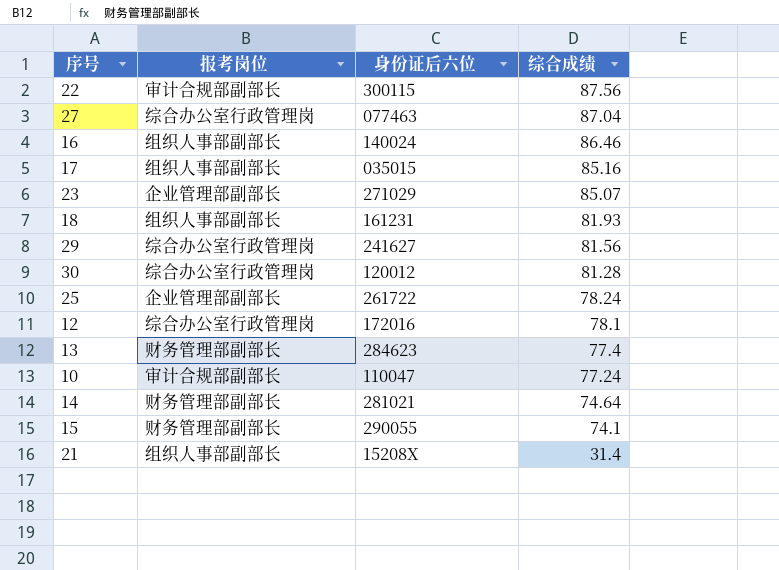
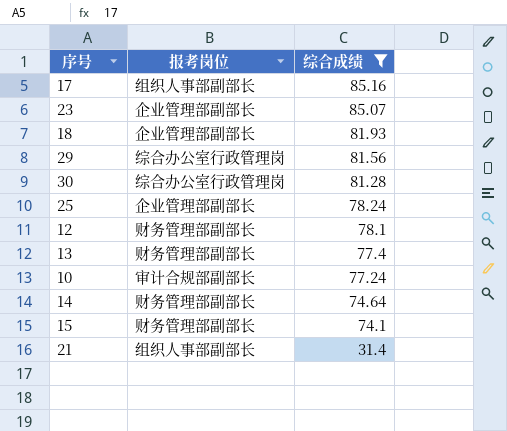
filter: none -> 综合成绩 <= 85.16
column 身份证后六位 | position: 3 -> none
18 | 报考岗位: 组织人事部副部长 -> 企业管理部副部长
12 | 报考岗位: 综合办公室行政管理岗 -> 财务管理部副部长

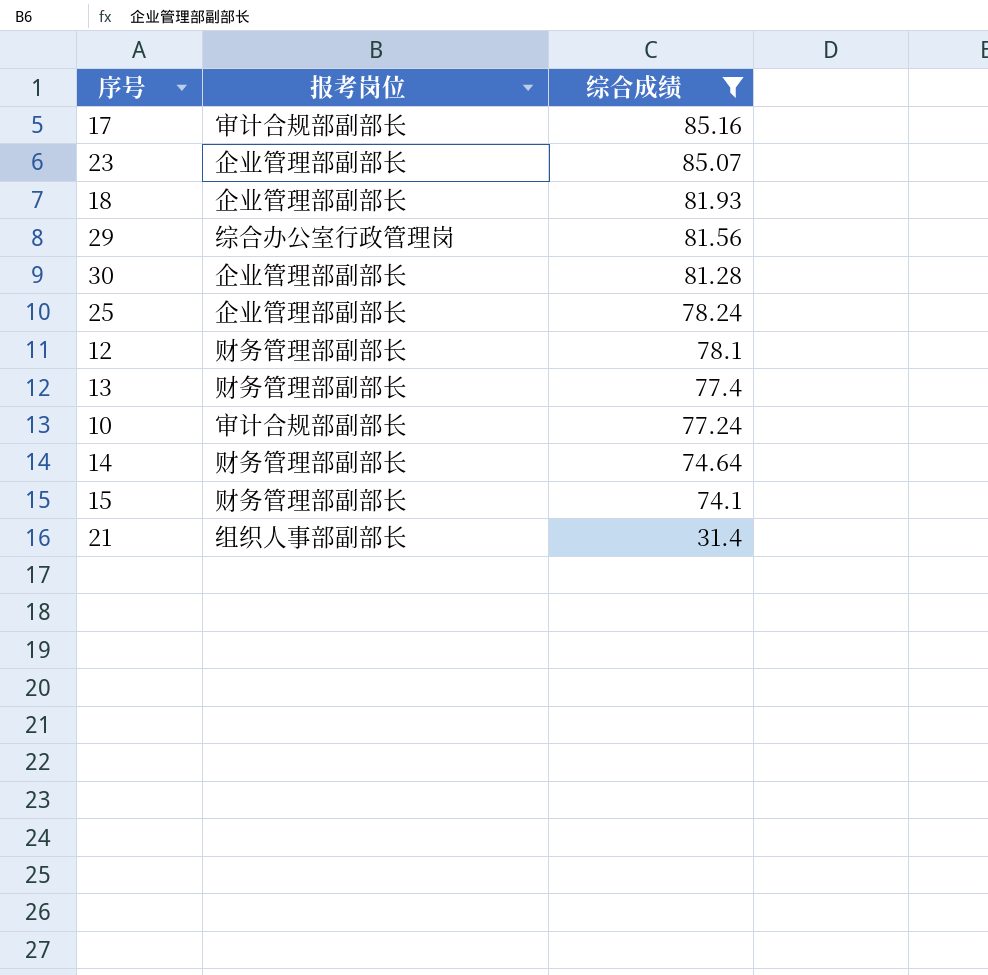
17 | 报考岗位: 组织人事部副部长 -> 审计合规部副部长
30 | 报考岗位: 综合办公室行政管理岗 -> 企业管理部副部长

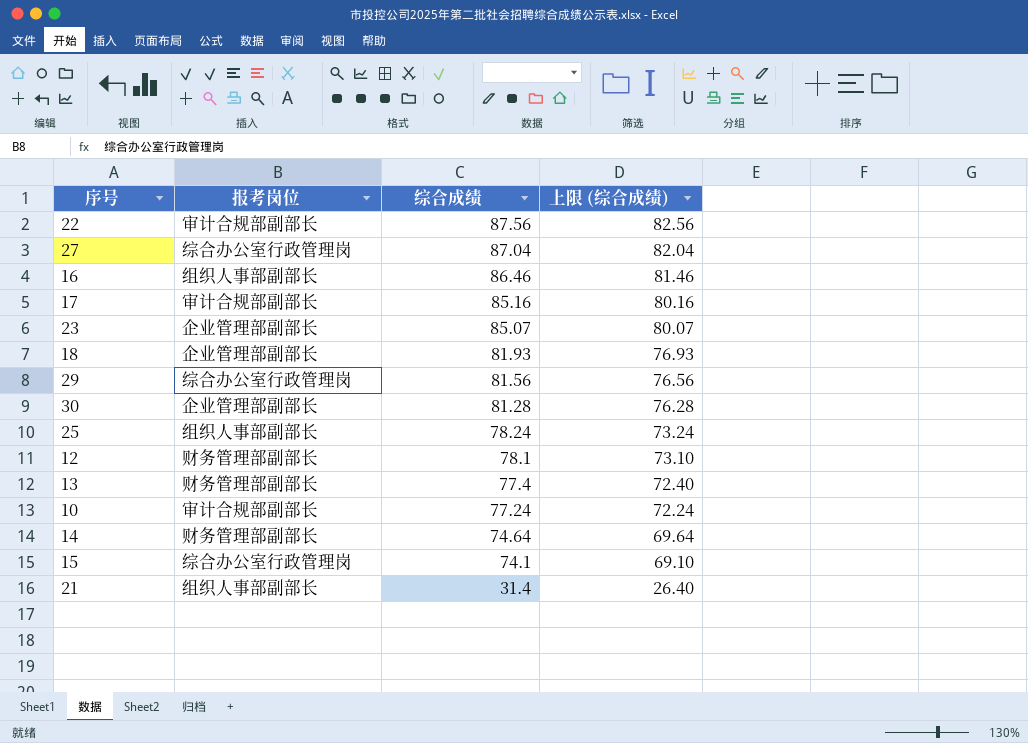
filter: 综合成绩 <= 85.16 -> none
column 上限 (综合成绩) | formula: none -> [综合成绩] - 5
25 | 报考岗位: 企业管理部副部长 -> 组织人事部副部长
15 | 报考岗位: 财务管理部副部长 -> 综合办公室行政管理岗

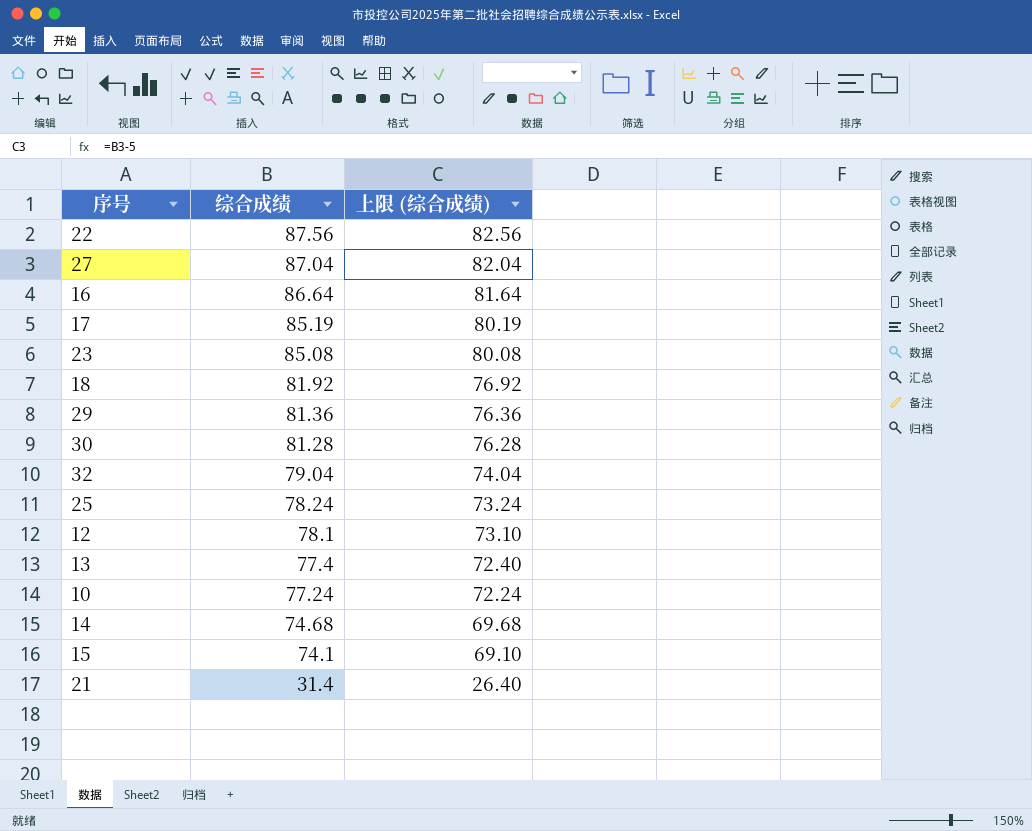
column 报考岗位 | position: 2 -> none
16 | 综合成绩: 86.46 -> 86.64
16 | 上限 (综合成绩): 81.46 -> 81.64
17 | 综合成绩: 85.16 -> 85.19
17 | 上限 (综合成绩): 80.16 -> 80.19
23 | 综合成绩: 85.07 -> 85.08
23 | 上限 (综合成绩): 80.07 -> 80.08
18 | 综合成绩: 81.93 -> 81.92
18 | 上限 (综合成绩): 76.93 -> 76.92
29 | 综合成绩: 81.56 -> 81.36
29 | 上限 (综合成绩): 76.56 -> 76.36
row 32: none -> 79.04 | 74.04
14 | 综合成绩: 74.64 -> 74.68
14 | 上限 (综合成绩): 69.64 -> 69.68

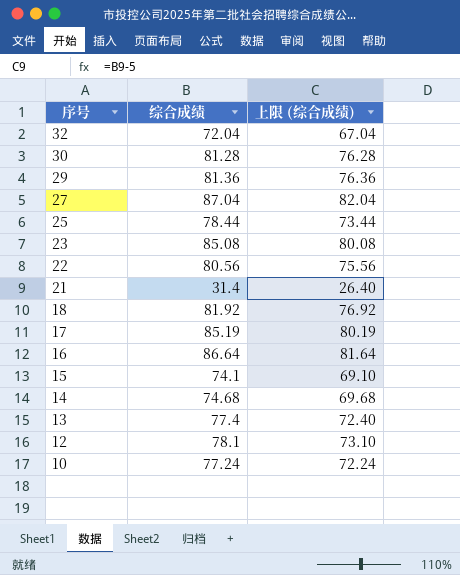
row order: 综合成绩 descending -> 序号 descending
32 | 综合成绩: 79.04 -> 72.04
32 | 上限 (综合成绩): 74.04 -> 67.04
25 | 综合成绩: 78.24 -> 78.44
25 | 上限 (综合成绩): 73.24 -> 73.44
22 | 综合成绩: 87.56 -> 80.56
22 | 上限 (综合成绩): 82.56 -> 75.56

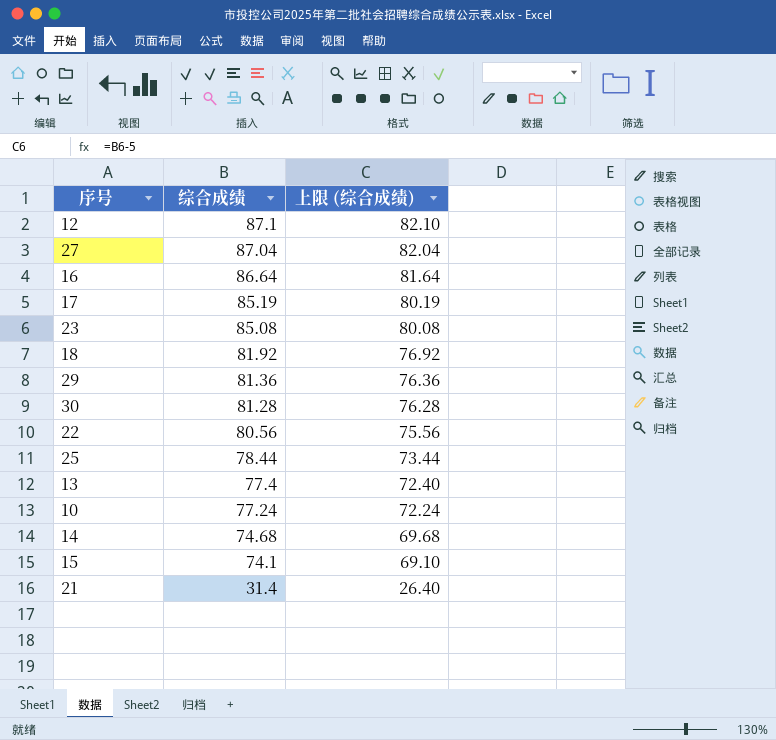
row order: 序号 descending -> 综合成绩 descending
row 32: 72.04 | 67.04 -> none
12 | 综合成绩: 78.1 -> 87.1
12 | 上限 (综合成绩): 73.10 -> 82.10

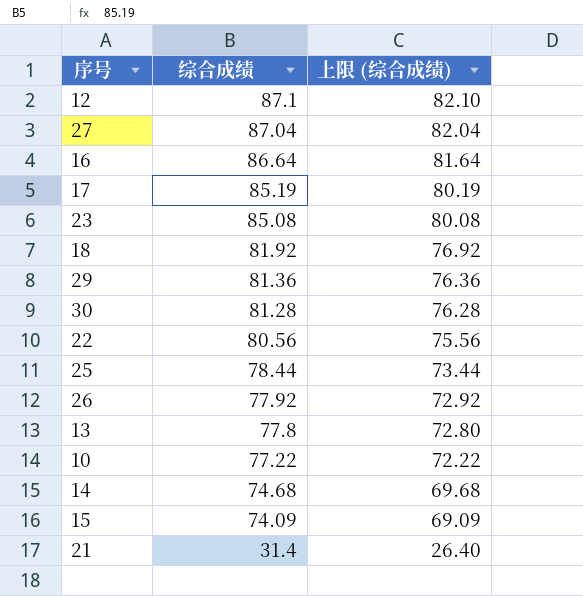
row 26: none -> 77.92 | 72.92
13 | 综合成绩: 77.4 -> 77.8
13 | 上限 (综合成绩): 72.40 -> 72.80
10 | 综合成绩: 77.24 -> 77.22
10 | 上限 (综合成绩): 72.24 -> 72.22
15 | 综合成绩: 74.1 -> 74.09
15 | 上限 (综合成绩): 69.10 -> 69.09

